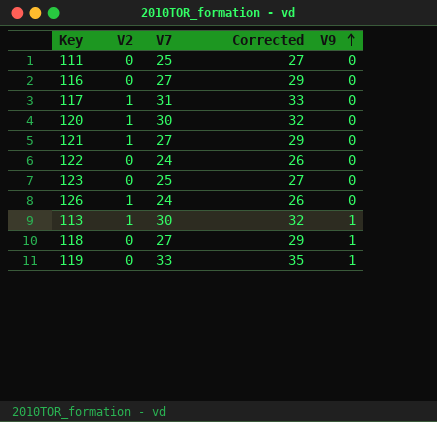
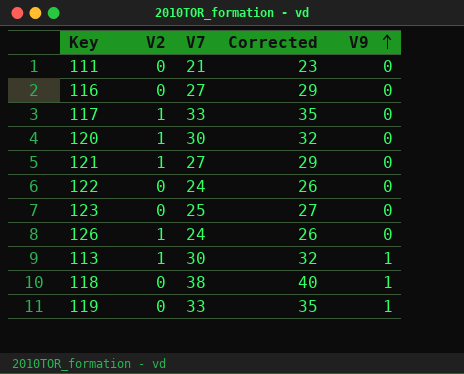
111 | V7: 25 -> 21
111 | Corrected: 27 -> 23
117 | V7: 31 -> 33
117 | Corrected: 33 -> 35
118 | V7: 27 -> 38
118 | Corrected: 29 -> 40

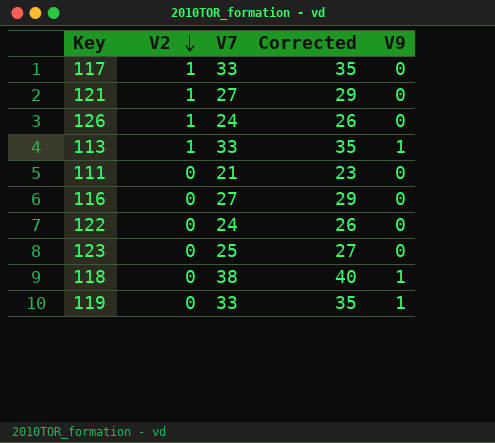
row order: V9 ascending -> V2 descending
row 120: 1 | 30 | 32 | 0 -> none
113 | V7: 30 -> 33
113 | Corrected: 32 -> 35

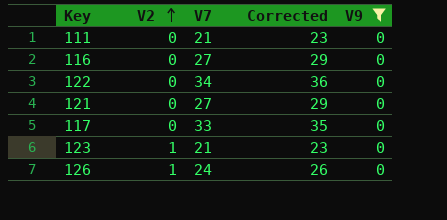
filter: none -> V9 = 0
row order: V2 descending -> V2 ascending
122 | V7: 24 -> 34
122 | Corrected: 26 -> 36
121 | V2: 1 -> 0
117 | V2: 1 -> 0
123 | V2: 0 -> 1
123 | V7: 25 -> 21
123 | Corrected: 27 -> 23

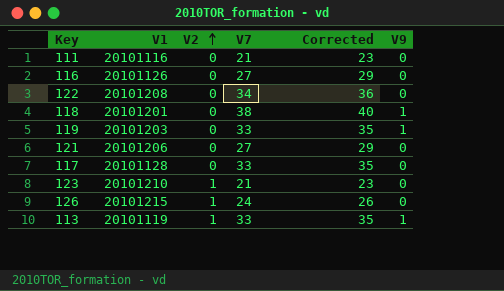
filter: V9 = 0 -> none
column V1 | position: none -> 2

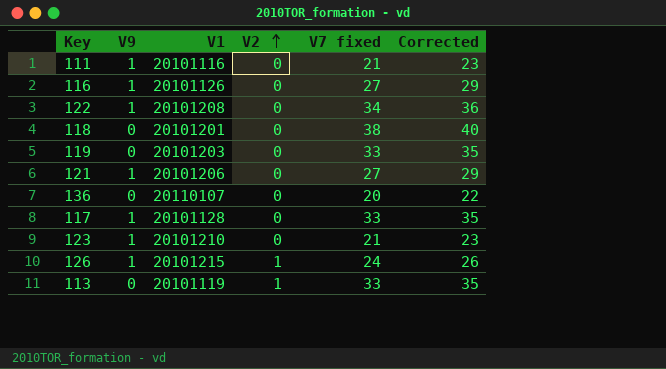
column V9 | position: 6 -> 2
column name: V7 -> V7 fixed
111 | V9: 0 -> 1
116 | V9: 0 -> 1
122 | V9: 0 -> 1
118 | V9: 1 -> 0
119 | V9: 1 -> 0
121 | V9: 0 -> 1
row 136: none -> 0 | 20110107 | 0 | 20 | 22
117 | V9: 0 -> 1
123 | V9: 0 -> 1
123 | V2: 1 -> 0
126 | V9: 0 -> 1
113 | V9: 1 -> 0

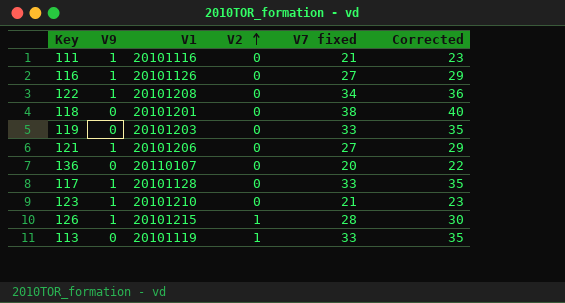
126 | V7 fixed: 24 -> 28
126 | Corrected: 26 -> 30

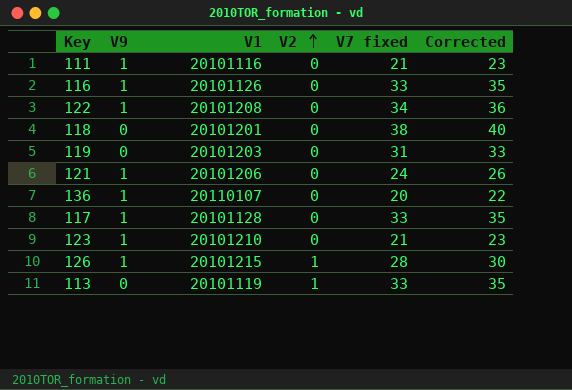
116 | V7 fixed: 27 -> 33
116 | Corrected: 29 -> 35
119 | V7 fixed: 33 -> 31
119 | Corrected: 35 -> 33
121 | V7 fixed: 27 -> 24
121 | Corrected: 29 -> 26
136 | V9: 0 -> 1

